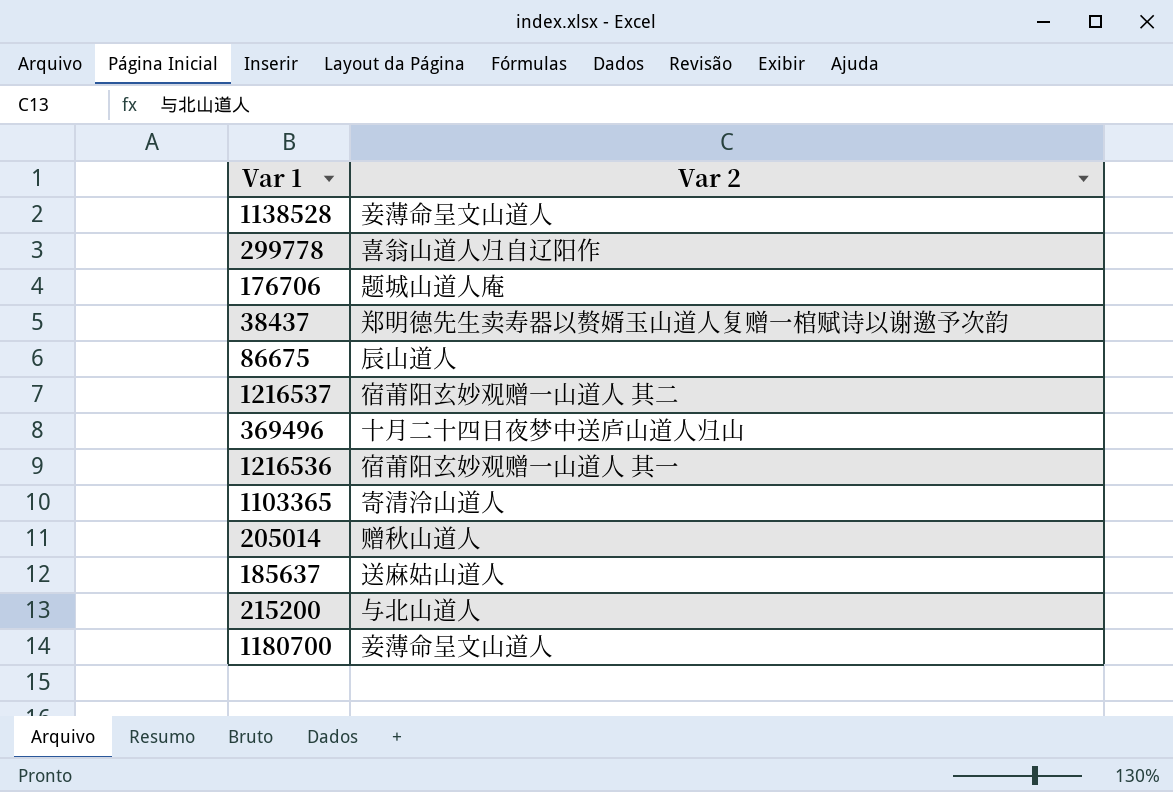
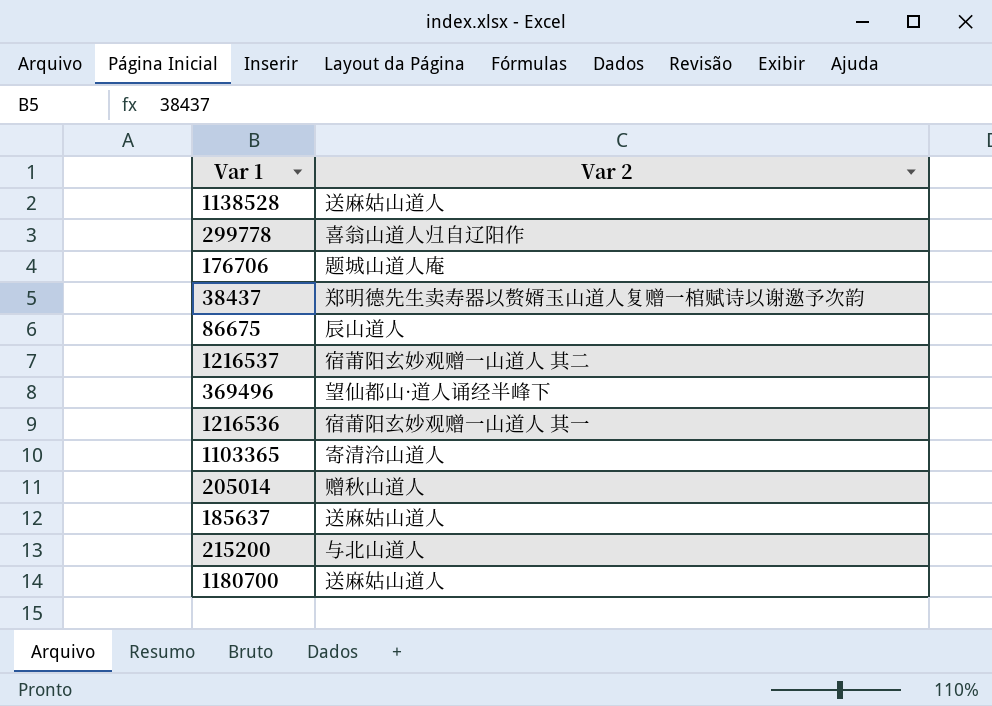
1138528 | Var 2: 妾薄命呈文山道人 -> 送麻姑山道人
369496 | Var 2: 十月二十四日夜梦中送庐山道人归山 -> 望仙都山·道人诵经半峰下
1180700 | Var 2: 妾薄命呈文山道人 -> 送麻姑山道人

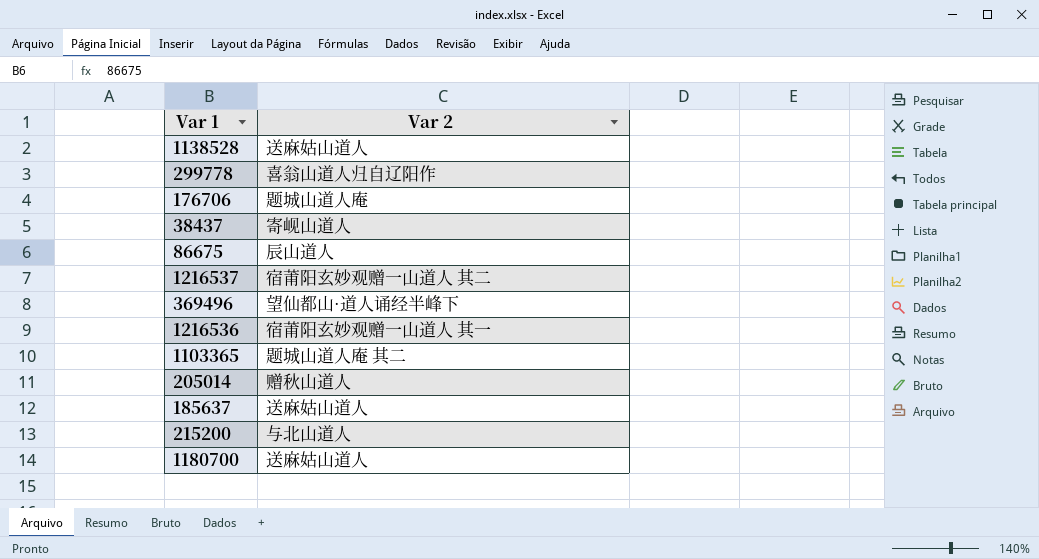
38437 | Var 2: 郑明德先生卖寿器以赘婿玉山道人复赠一棺赋诗以谢邀予次韵 -> 寄岘山道人
1103365 | Var 2: 寄清泠山道人 -> 题城山道人庵 其二

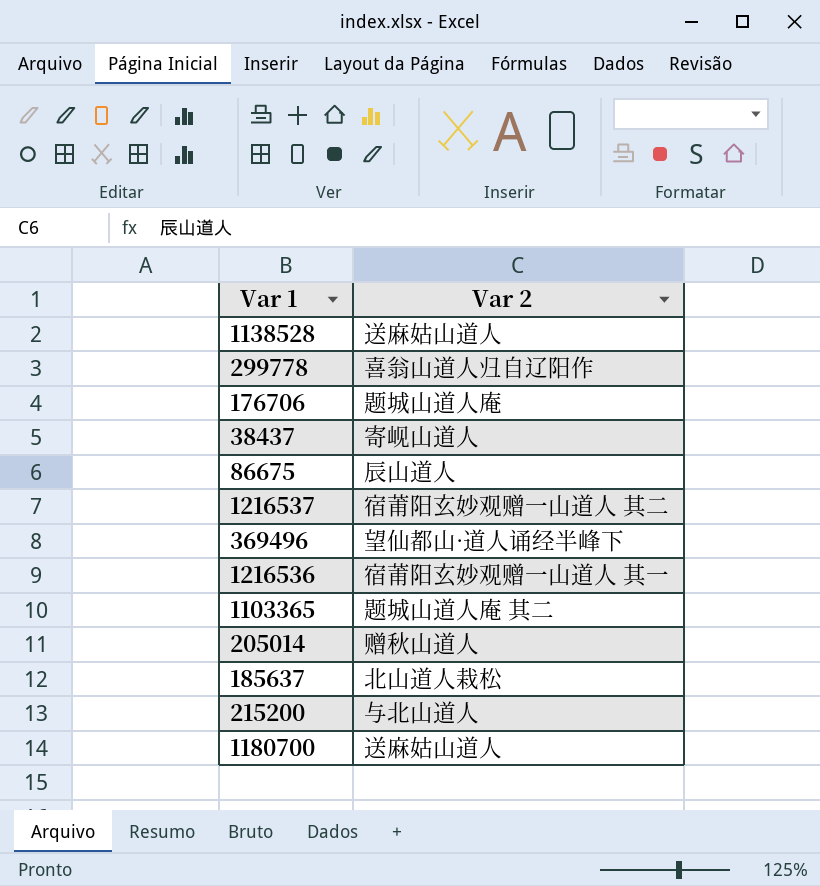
185637 | Var 2: 送麻姑山道人 -> 北山道人栽松

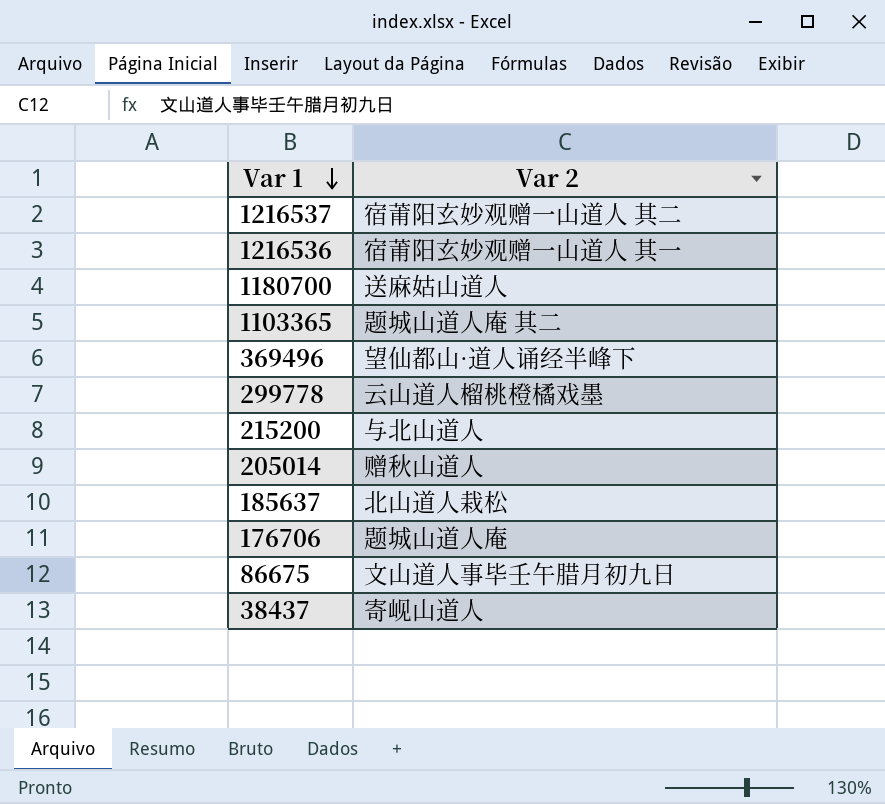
row order: none -> Var 1 descending
row 1138528: 送麻姑山道人 -> none
299778 | Var 2: 喜翁山道人归自辽阳作 -> 云山道人榴桃橙橘戏墨
86675 | Var 2: 辰山道人 -> 文山道人事毕壬午腊月初九日

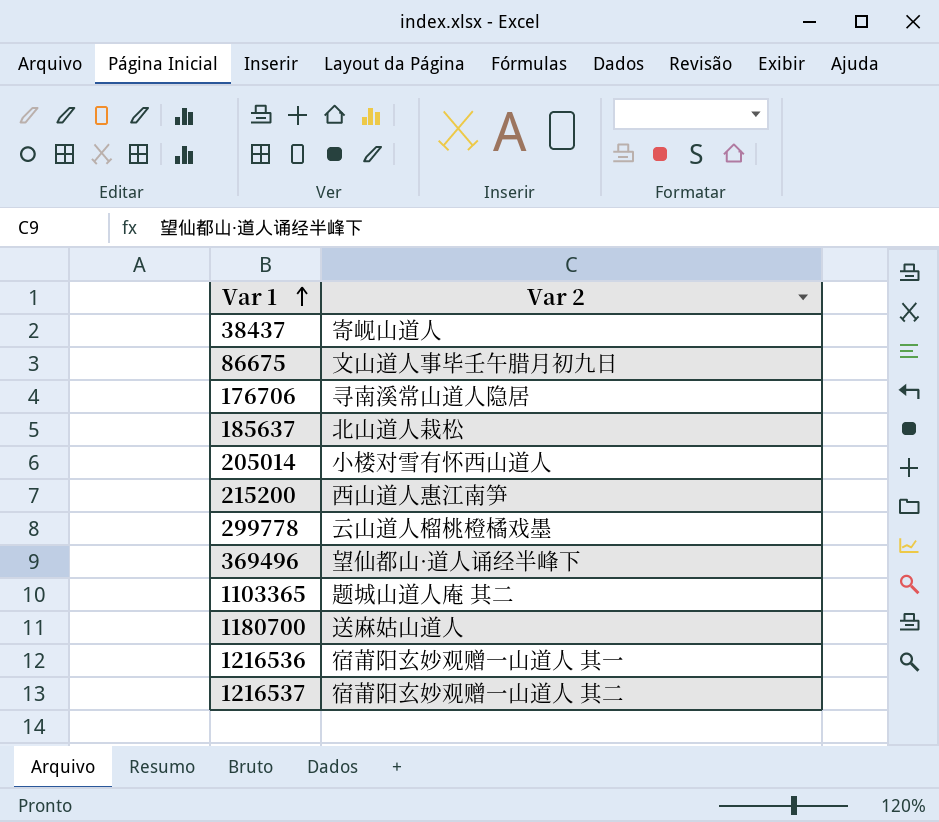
row order: Var 1 descending -> Var 1 ascending
176706 | Var 2: 题城山道人庵 -> 寻南溪常山道人隐居
205014 | Var 2: 赠秋山道人 -> 小楼对雪有怀西山道人
215200 | Var 2: 与北山道人 -> 西山道人惠江南笋

